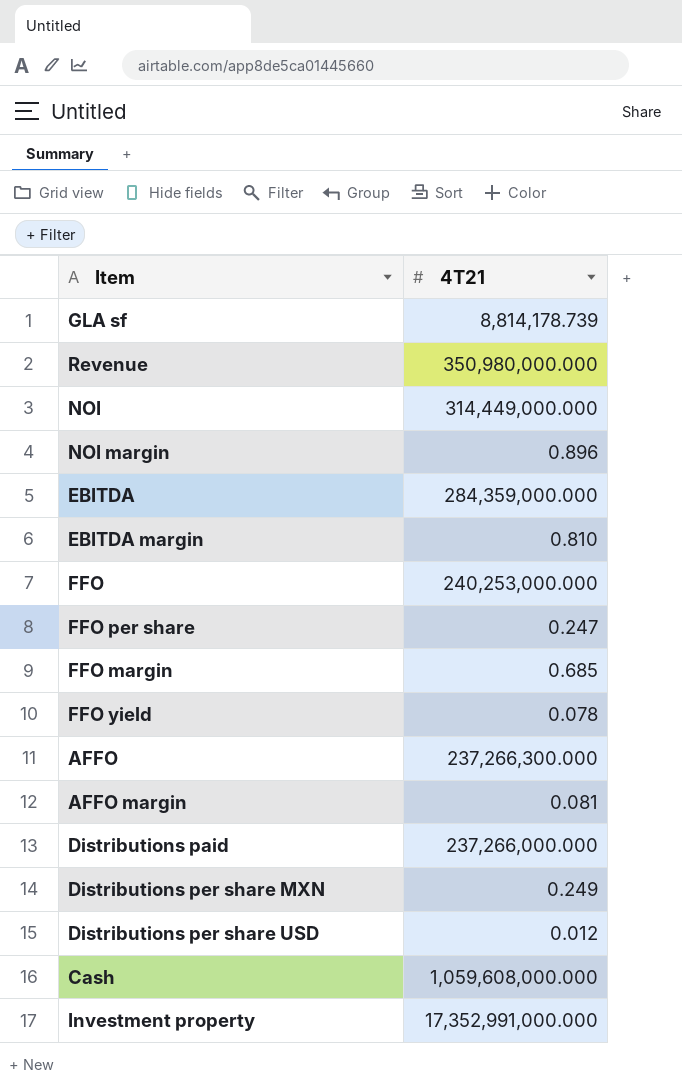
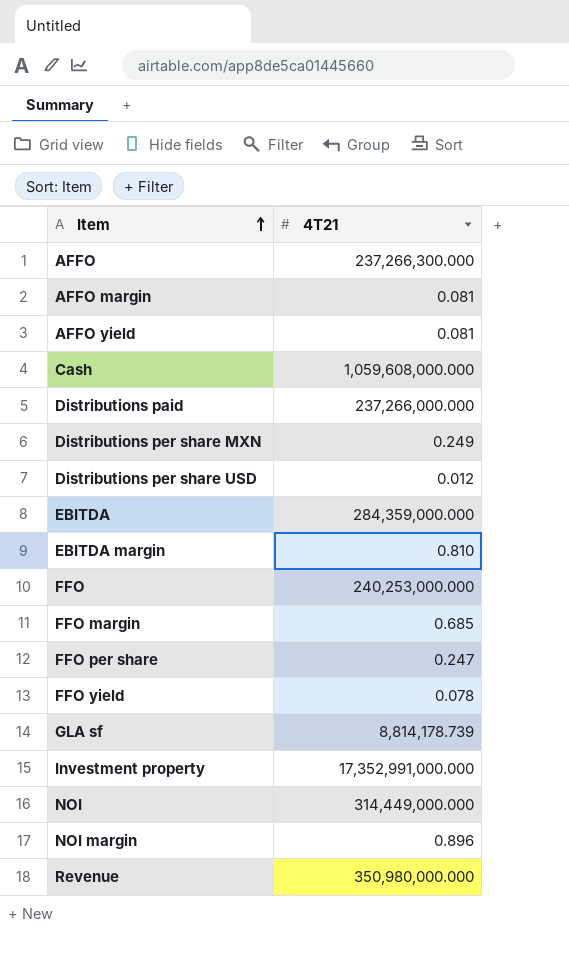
row order: none -> Item ascending
row AFFO yield: none -> 0.081

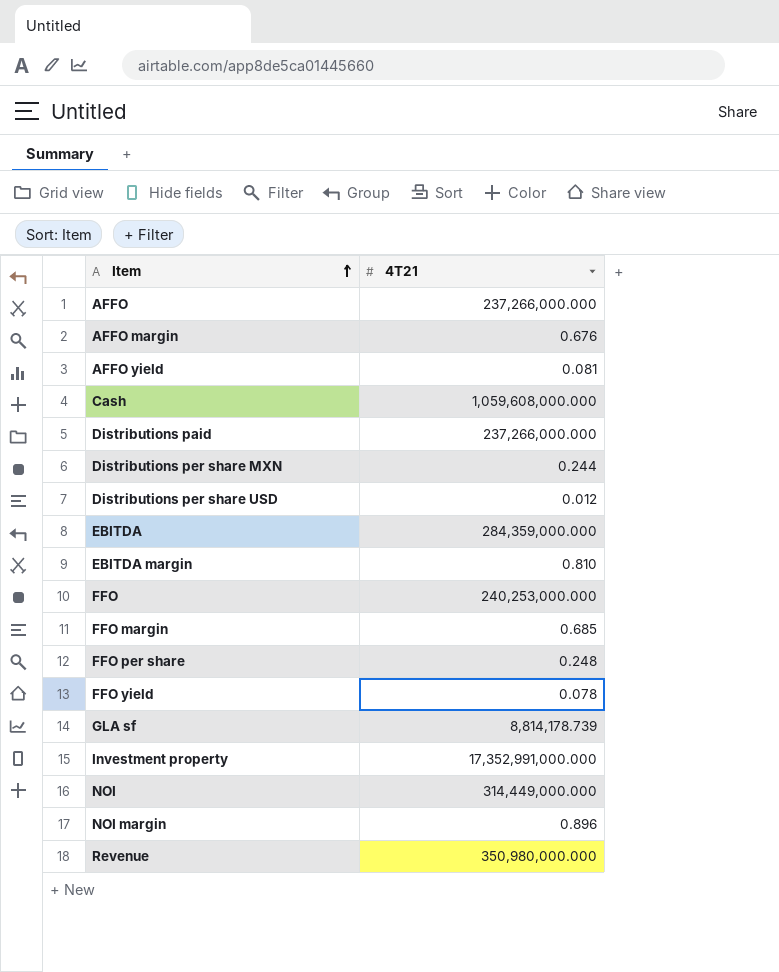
AFFO | 4T21: 237,266,300.000 -> 237,266,000.000
AFFO margin | 4T21: 0.081 -> 0.676
Distributions per share MXN | 4T21: 0.249 -> 0.244
FFO per share | 4T21: 0.247 -> 0.248

